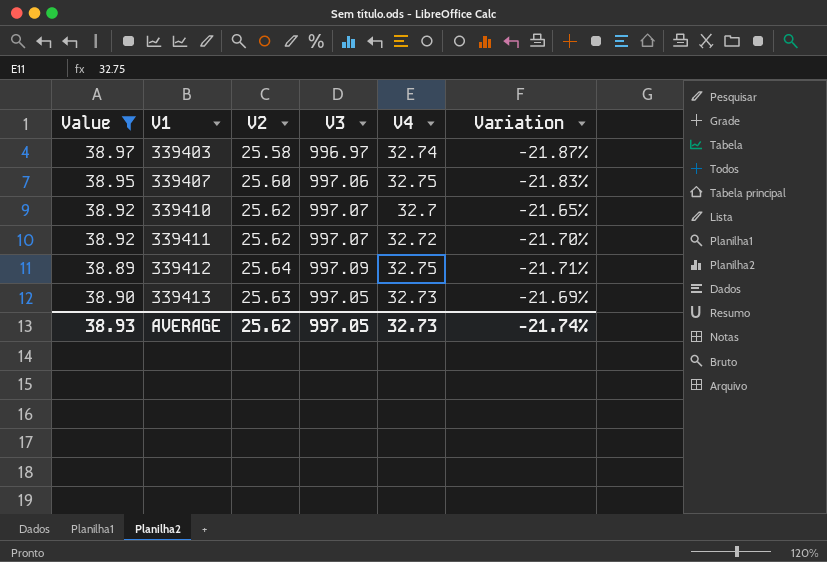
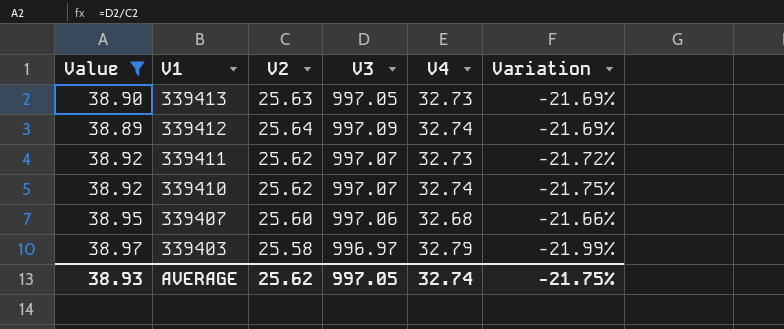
row order: V1 ascending -> V1 descending
339412 | V4: 32.75 -> 32.74
339412 | Variation: -21.71% -> -21.69%
339411 | V4: 32.72 -> 32.73
339411 | Variation: -21.70% -> -21.72%
339410 | V4: 32.7 -> 32.74
339410 | Variation: -21.65% -> -21.75%
339407 | V4: 32.75 -> 32.68
339407 | Variation: -21.83% -> -21.66%
339403 | V4: 32.74 -> 32.79
339403 | Variation: -21.87% -> -21.99%
AVERAGE | V4: 32.73 -> 32.74
AVERAGE | Variation: -21.74% -> -21.75%

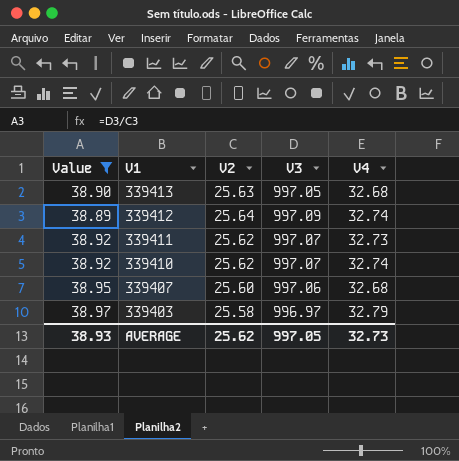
column Variation | formula: ([V2] - [V4]) / [V4] -> none
339413 | V4: 32.73 -> 32.68
AVERAGE | V4: 32.74 -> 32.73

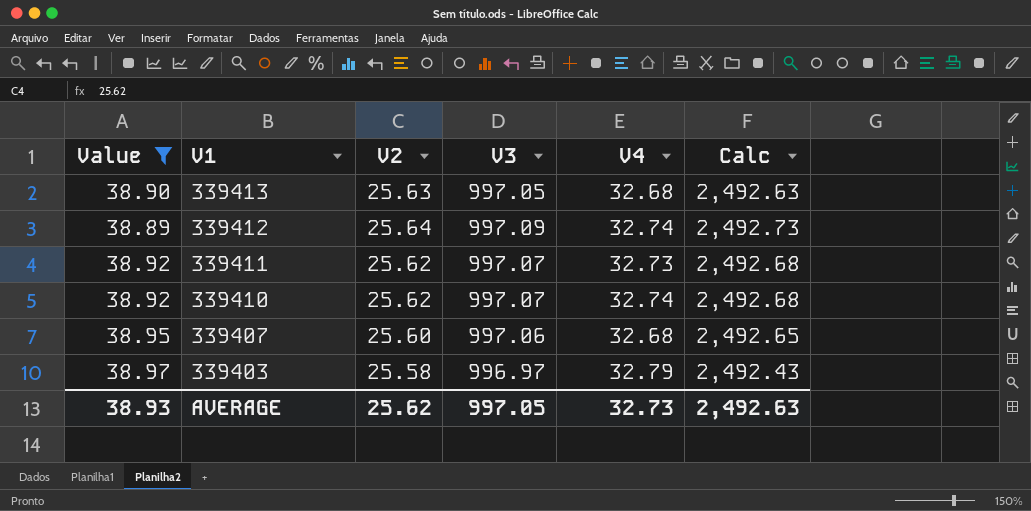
column Calc | formula: none -> [V3] * 2.5

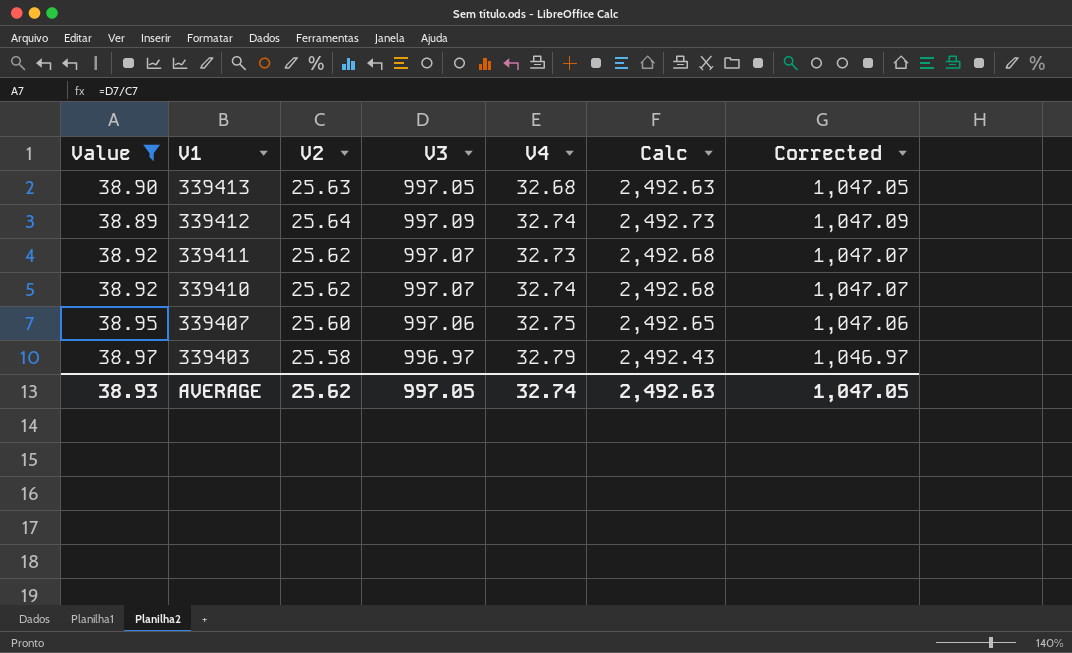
column Corrected | formula: none -> [V3] + 50
339407 | V4: 32.68 -> 32.75
AVERAGE | V4: 32.73 -> 32.74

